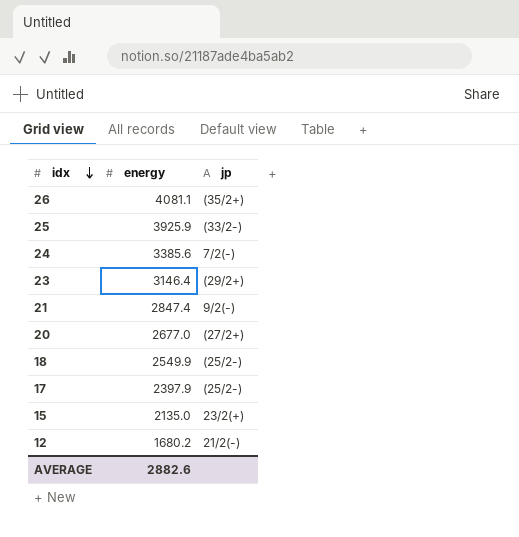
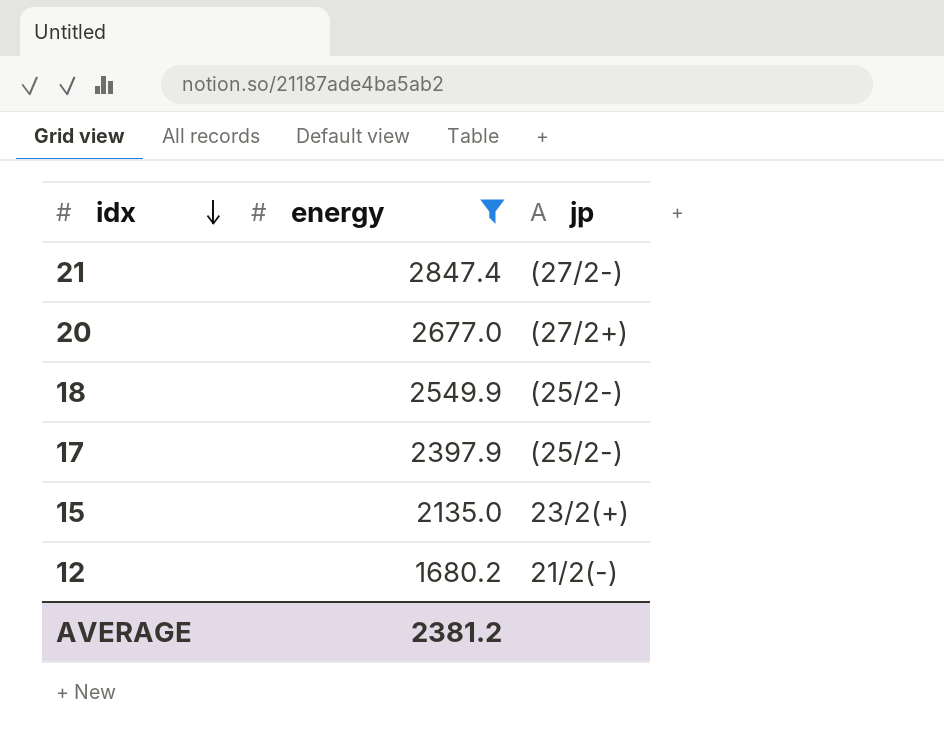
filter: none -> energy <= 2847.4
21 | jp: 9/2(-) -> (27/2-)
AVERAGE | energy: 2882.6 -> 2381.2

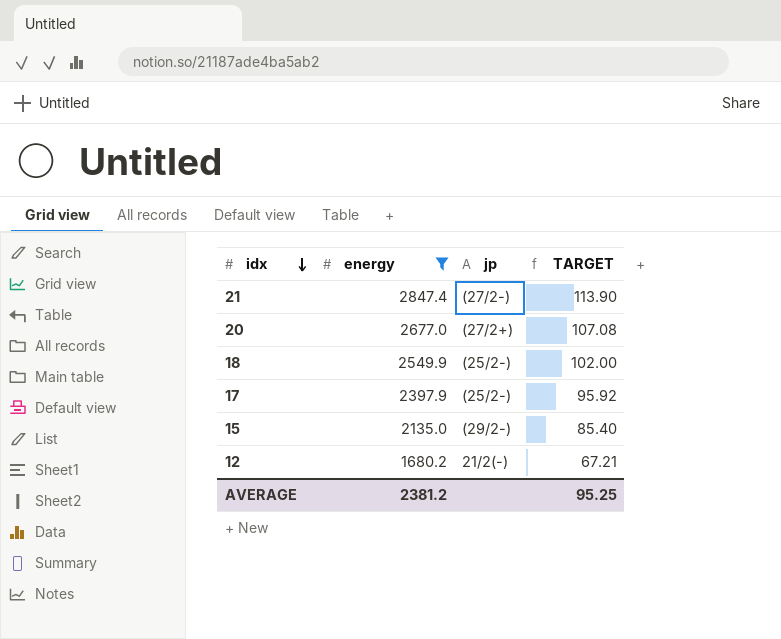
column TARGET | formula: none -> [energy] * 0.04
15 | jp: 23/2(+) -> (29/2-)

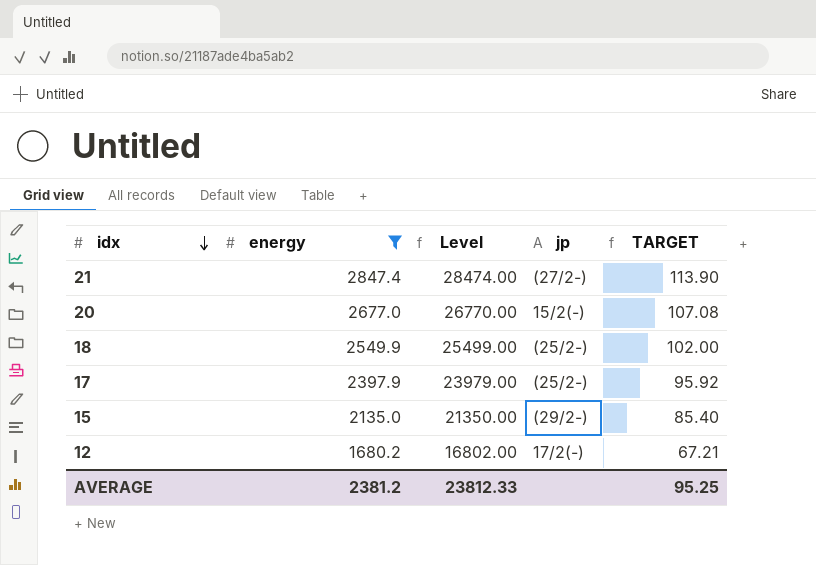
column Level | formula: none -> [energy] * 10
20 | jp: (27/2+) -> 15/2(-)
12 | jp: 21/2(-) -> 17/2(-)

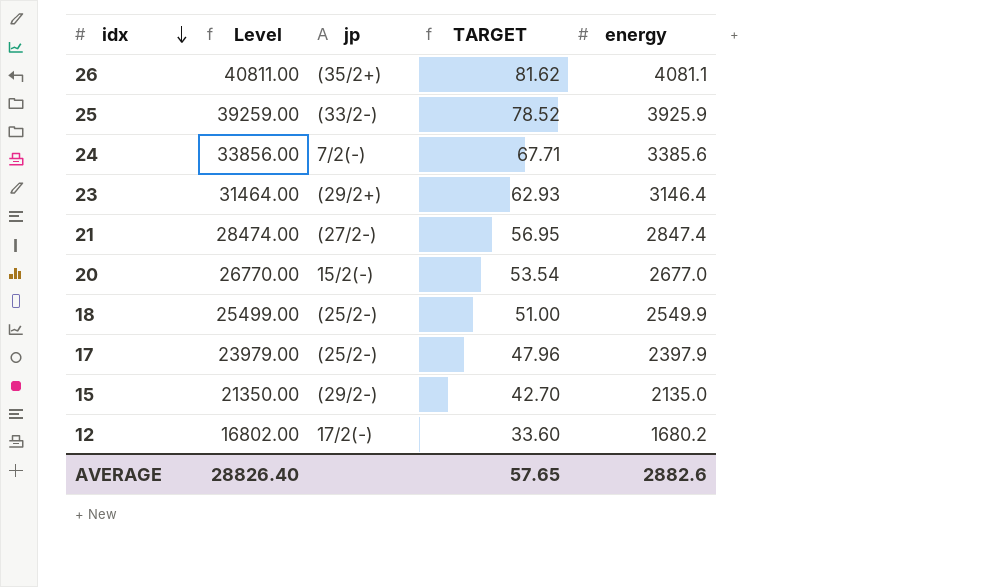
filter: energy <= 2847.4 -> none
column TARGET | formula: [energy] * 0.04 -> [energy] * 0.02
column energy | position: 2 -> 5
AVERAGE | Level: 23812.33 -> 28826.40
AVERAGE | TARGET: 95.25 -> 57.65
AVERAGE | energy: 2381.2 -> 2882.6

